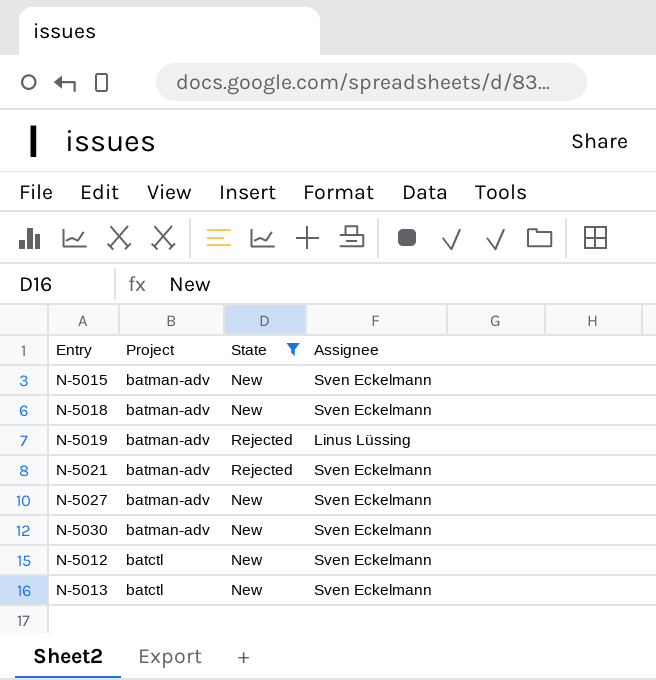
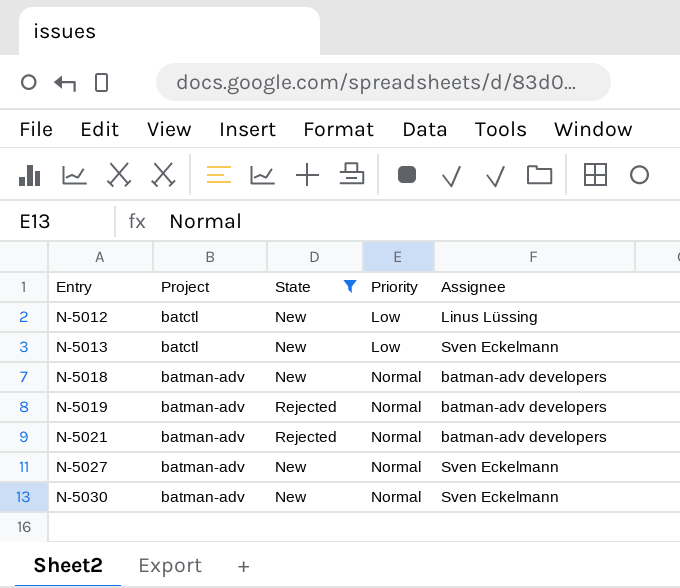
row order: Project descending -> Entry ascending
column Priority | position: none -> 4
row N-5015: batman-adv | New | Sven Eckelmann -> none
N-5012 | Assignee: Sven Eckelmann -> Linus Lüssing
N-5018 | Assignee: Sven Eckelmann -> batman-adv developers
N-5019 | Assignee: Linus Lüssing -> batman-adv developers
N-5021 | Assignee: Sven Eckelmann -> batman-adv developers

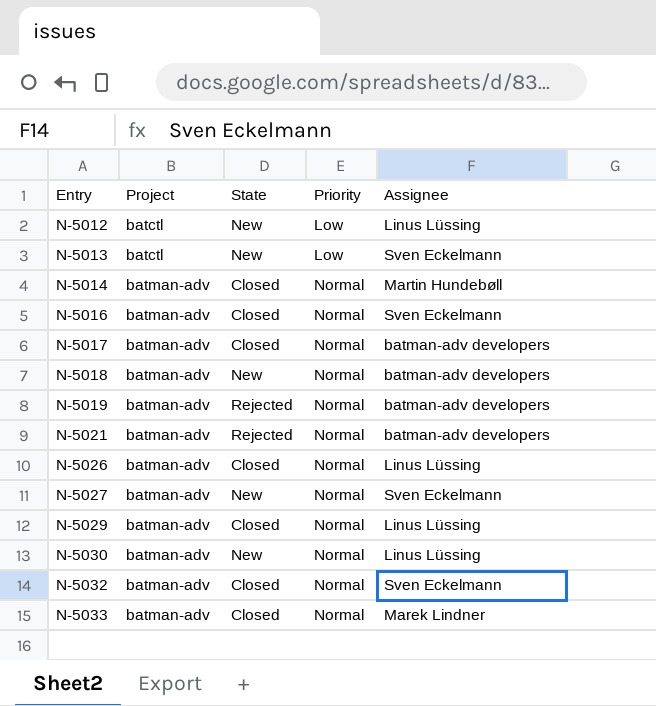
filter: State != Closed -> none
N-5030 | Assignee: Sven Eckelmann -> Linus Lüssing

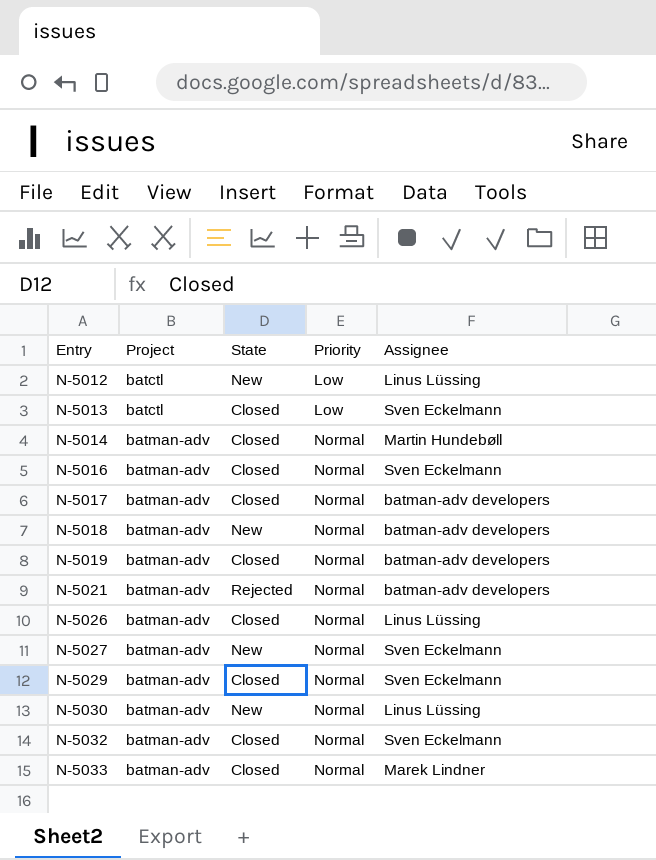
N-5013 | State: New -> Closed
N-5019 | State: Rejected -> Closed
N-5029 | Assignee: Linus Lüssing -> Sven Eckelmann

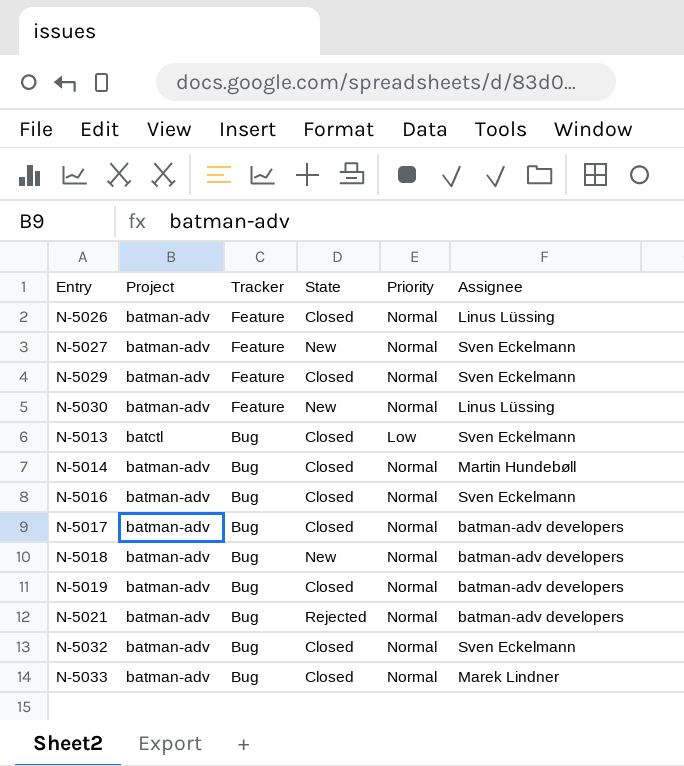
row order: Entry ascending -> Tracker descending
column Tracker | position: none -> 3
row N-5012: batctl | New | Low | Linus Lüssing -> none

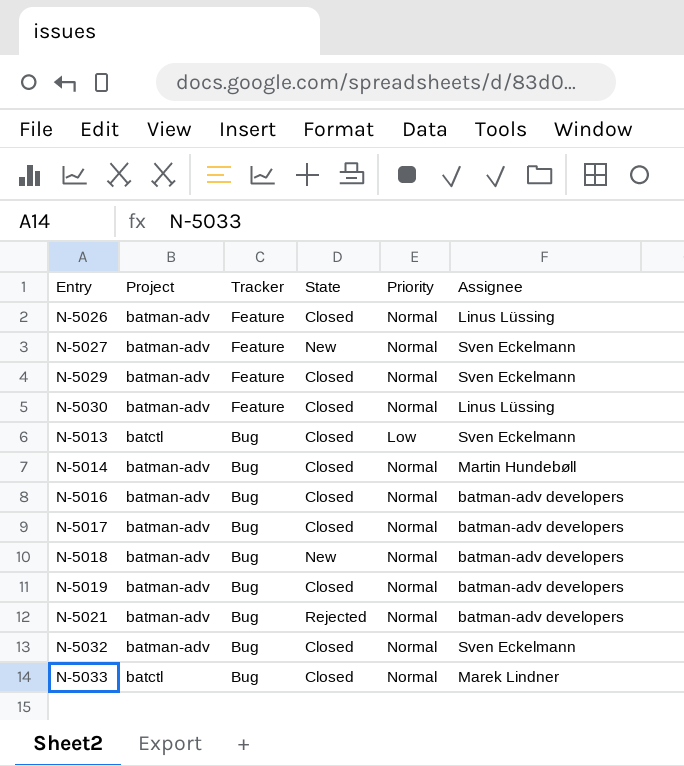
N-5030 | State: New -> Closed
N-5016 | Assignee: Sven Eckelmann -> batman-adv developers
N-5033 | Project: batman-adv -> batctl

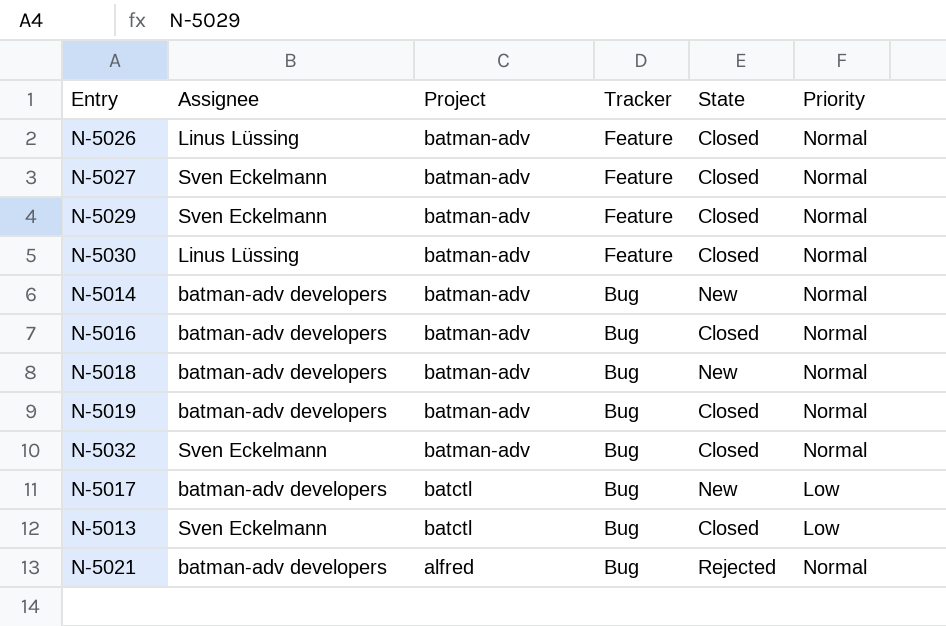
row order: Tracker descending -> Project descending
column Assignee | position: 6 -> 2
row N-5033: batctl | Bug | Closed | Normal | Marek Lindner -> none
N-5027 | State: New -> Closed
N-5014 | Assignee: Martin Hundebøll -> batman-adv developers
N-5014 | State: Closed -> New
N-5017 | Project: batman-adv -> batctl
N-5017 | State: Closed -> New
N-5017 | Priority: Normal -> Low
N-5021 | Project: batman-adv -> alfred

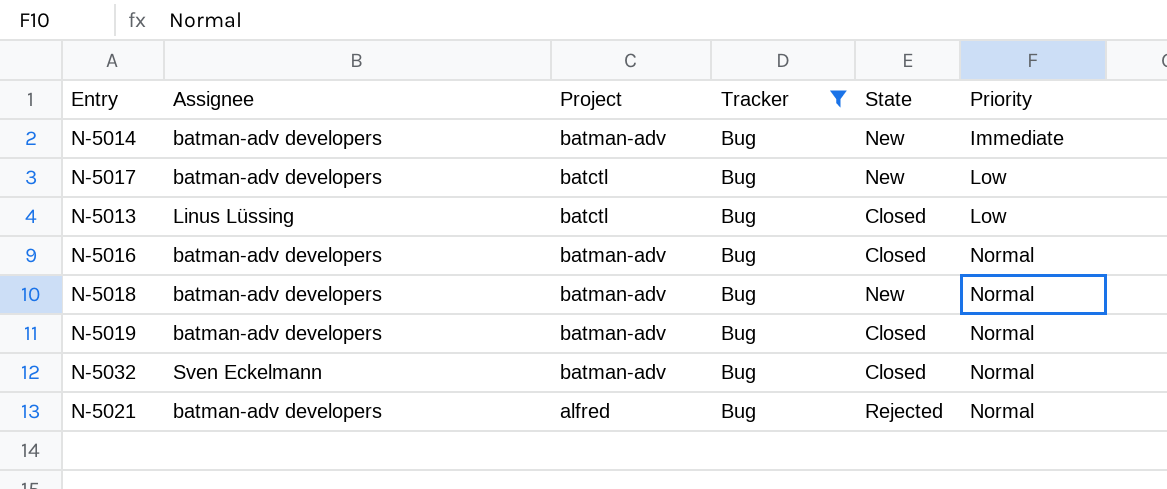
filter: none -> Tracker = Bug
row order: Project descending -> Priority ascending
N-5014 | Priority: Normal -> Immediate
N-5013 | Assignee: Sven Eckelmann -> Linus Lüssing

